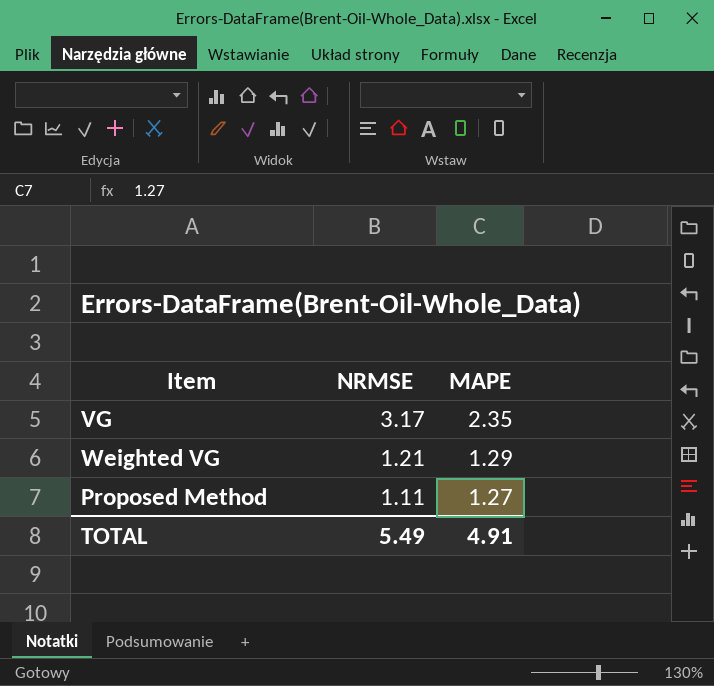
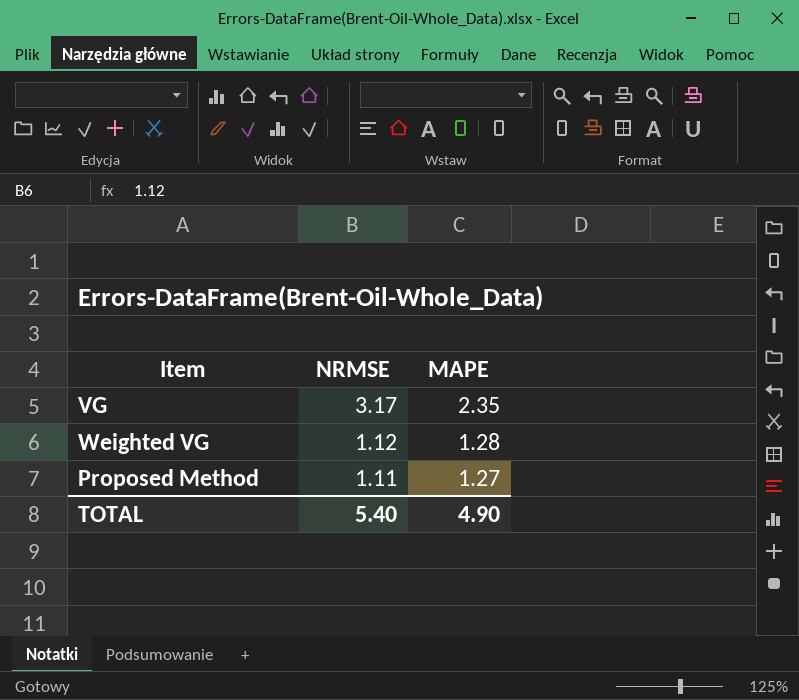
Weighted VG | NRMSE: 1.21 -> 1.12
Weighted VG | MAPE: 1.29 -> 1.28
TOTAL | NRMSE: 5.49 -> 5.40
TOTAL | MAPE: 4.91 -> 4.90

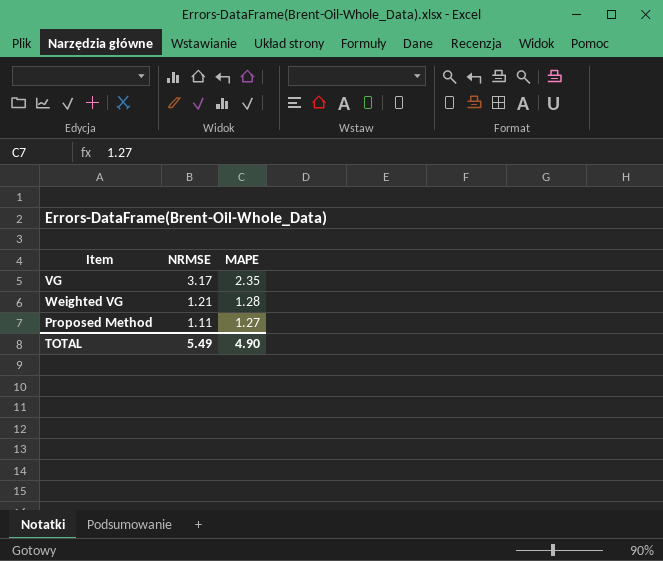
Weighted VG | NRMSE: 1.12 -> 1.21
TOTAL | NRMSE: 5.40 -> 5.49

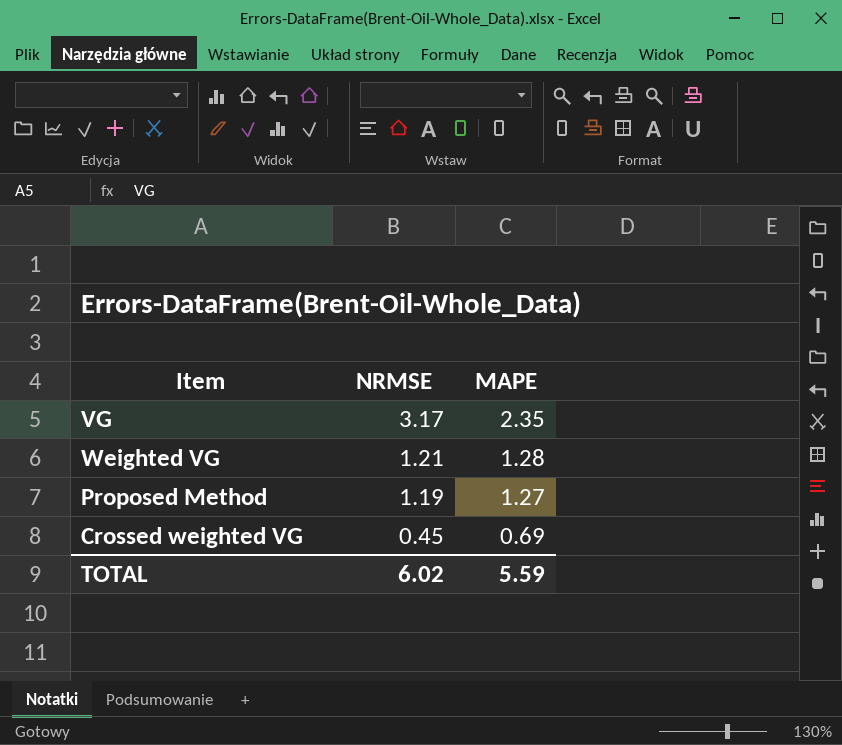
Proposed Method | NRMSE: 1.11 -> 1.19
row Crossed weighted VG: none -> 0.45 | 0.69
TOTAL | NRMSE: 5.49 -> 6.02
TOTAL | MAPE: 4.90 -> 5.59

